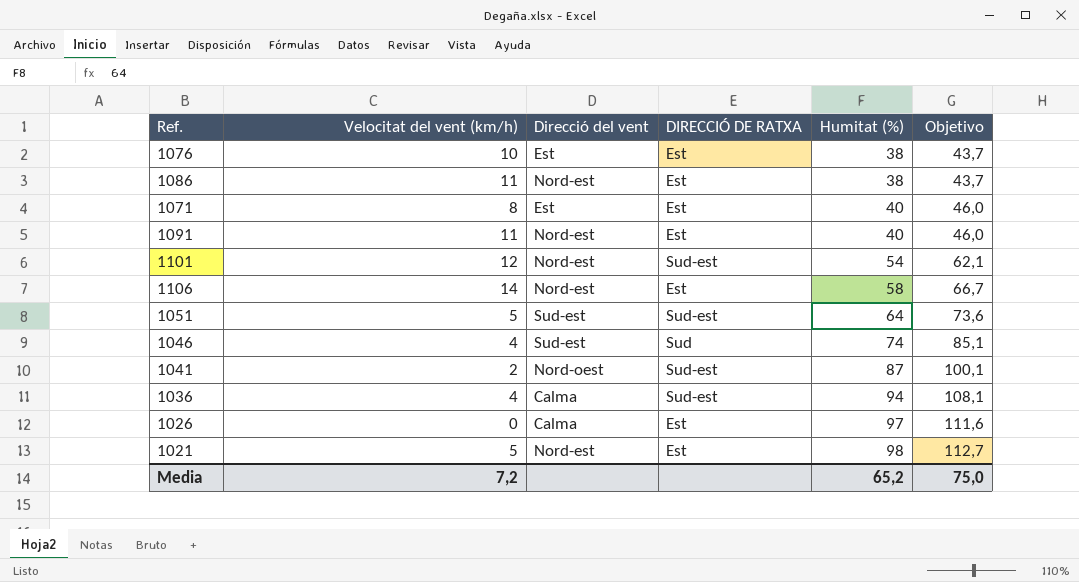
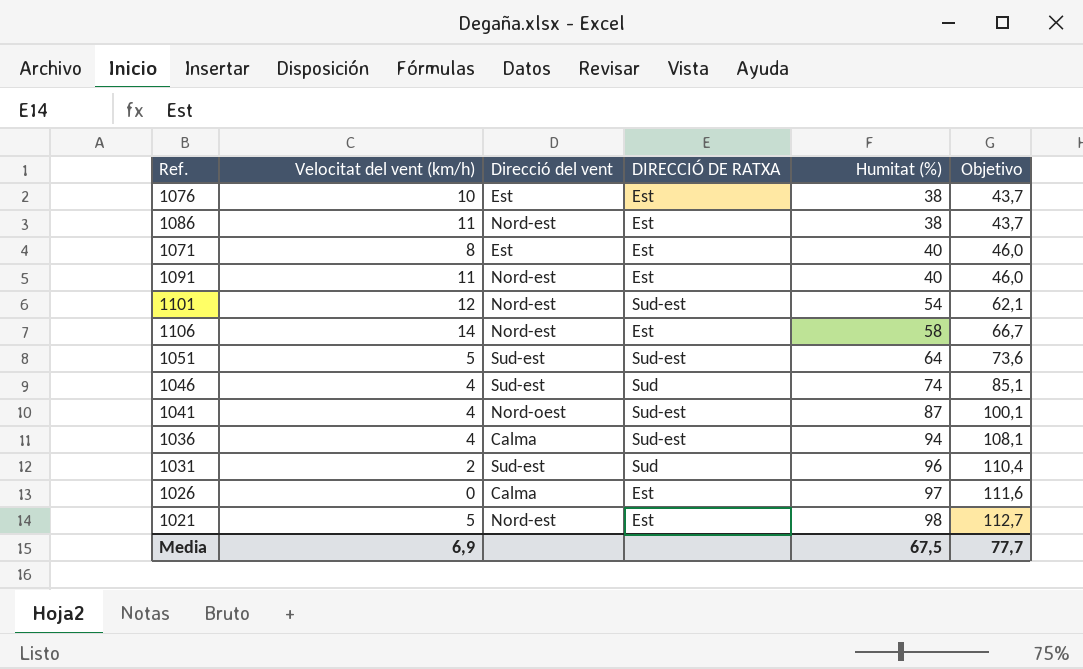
1041 | Velocitat del vent (km/h): 2 -> 4
row 1031: none -> 2 | Sud-est | Sud | 96 | 110,4
Media | Velocitat del vent (km/h): 7,2 -> 6,9
Media | Humitat (%): 65,2 -> 67,5
Media | Objetivo: 75,0 -> 77,7

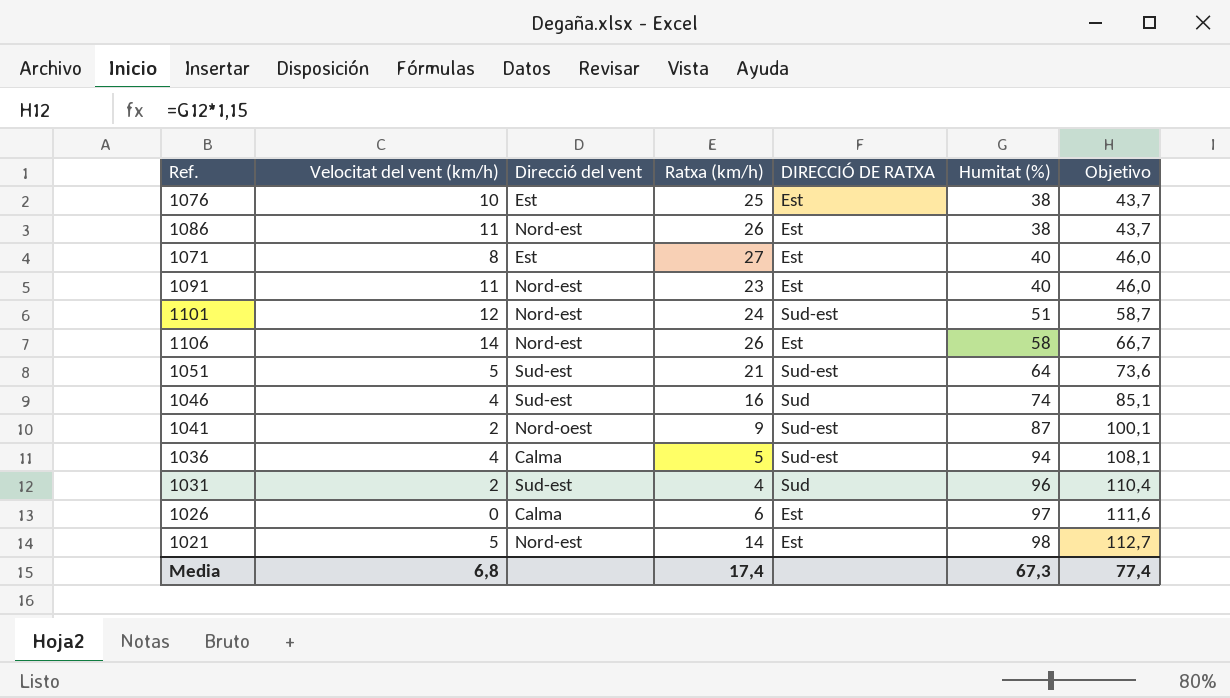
column Ratxa (km/h) | position: none -> 4
1101 | Humitat (%): 54 -> 51
1101 | Objetivo: 62,1 -> 58,7
1041 | Velocitat del vent (km/h): 4 -> 2
Media | Velocitat del vent (km/h): 6,9 -> 6,8
Media | Humitat (%): 67,5 -> 67,3
Media | Objetivo: 77,7 -> 77,4

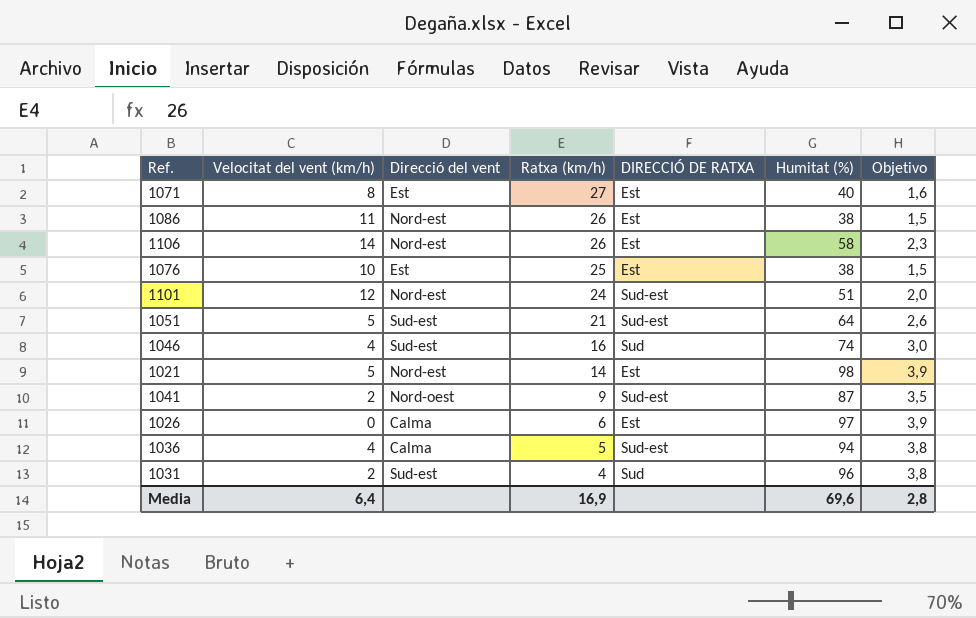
row order: Humitat (%) ascending -> Ratxa (km/h) descending
column Objetivo | formula: [Humitat (%)] * 1,15 -> [Humitat (%)] * 0,04
row 1091: 11 | Nord-est | 23 | Est | 40 | 46,0 -> none
Media | Velocitat del vent (km/h): 6,8 -> 6,4
Media | Ratxa (km/h): 17,4 -> 16,9
Media | Humitat (%): 67,3 -> 69,6
Media | Objetivo: 77,4 -> 2,8

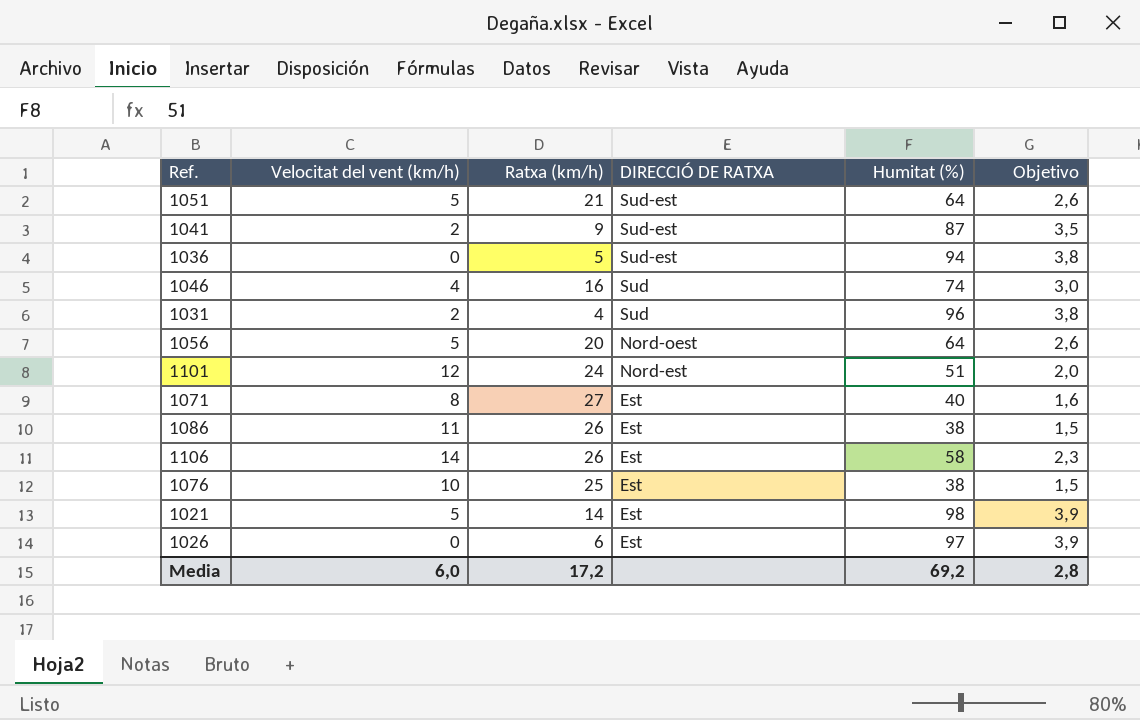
row order: Ratxa (km/h) descending -> DIRECCIÓ DE RATXA descending
column Direcció del vent | position: 3 -> none
1036 | Velocitat del vent (km/h): 4 -> 0
row 1056: none -> 5 | 20 | Nord-oest | 64 | 2,6
1101 | DIRECCIÓ DE RATXA: Sud-est -> Nord-est
Media | Velocitat del vent (km/h): 6,4 -> 6,0
Media | Ratxa (km/h): 16,9 -> 17,2
Media | Humitat (%): 69,6 -> 69,2

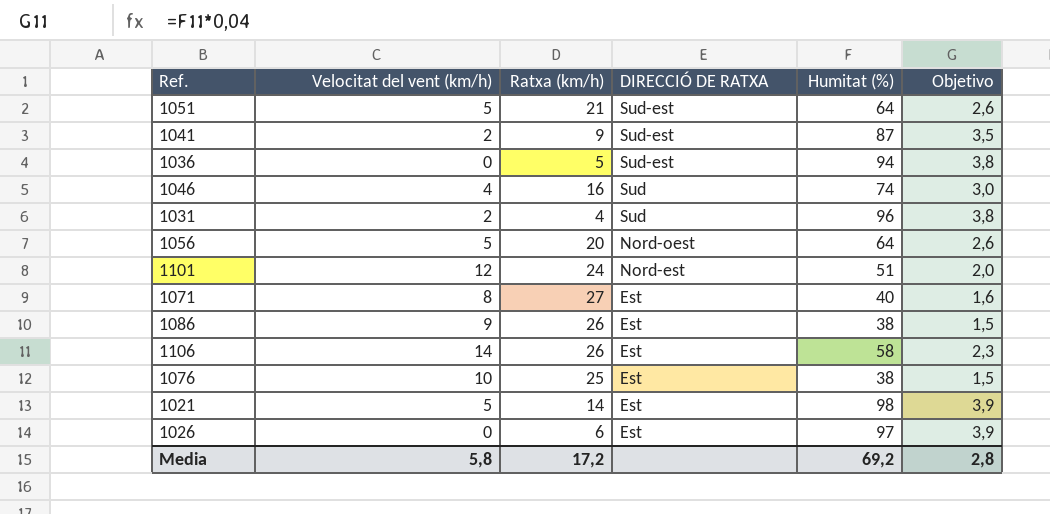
1086 | Velocitat del vent (km/h): 11 -> 9
Media | Velocitat del vent (km/h): 6,0 -> 5,8

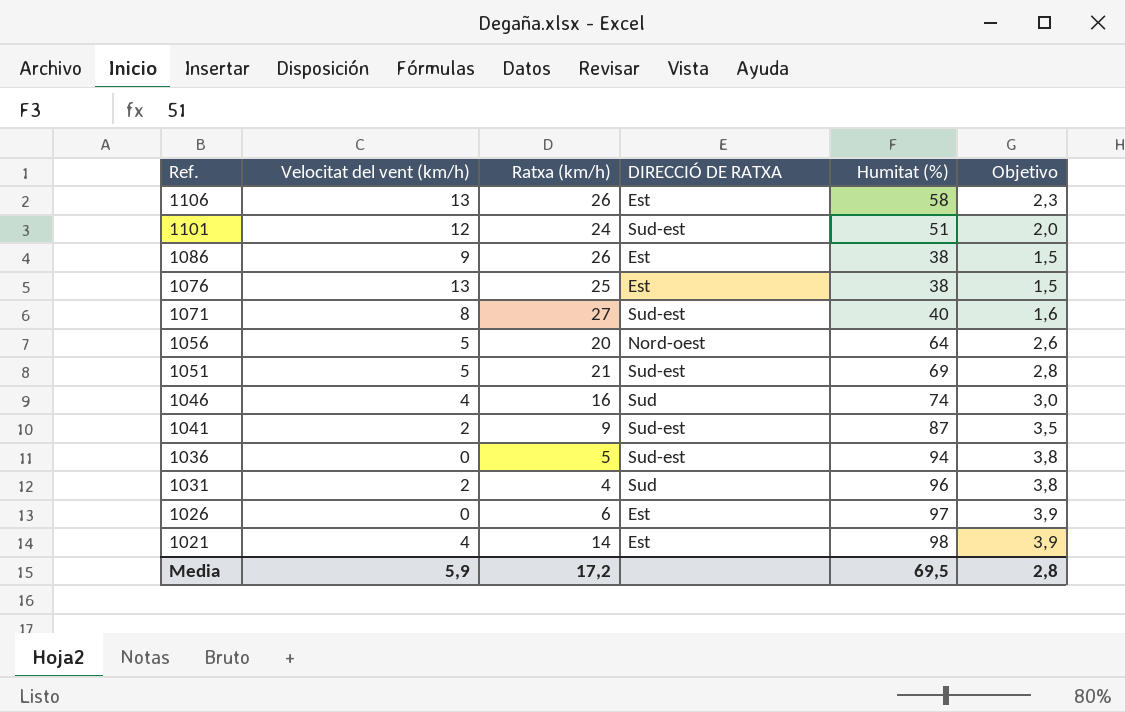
row order: DIRECCIÓ DE RATXA descending -> Ref. descending
1106 | Velocitat del vent (km/h): 14 -> 13
1101 | DIRECCIÓ DE RATXA: Nord-est -> Sud-est
1076 | Velocitat del vent (km/h): 10 -> 13
1071 | DIRECCIÓ DE RATXA: Est -> Sud-est
1051 | Humitat (%): 64 -> 69
1051 | Objetivo: 2,6 -> 2,8
1021 | Velocitat del vent (km/h): 5 -> 4
Media | Velocitat del vent (km/h): 5,8 -> 5,9
Media | Humitat (%): 69,2 -> 69,5

